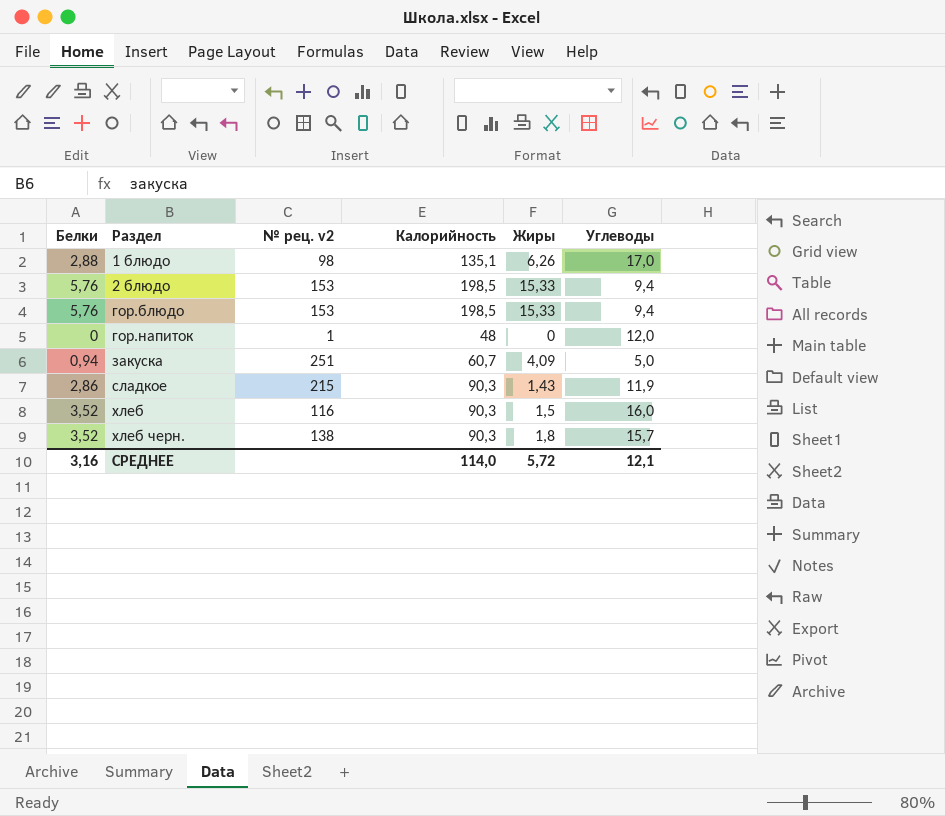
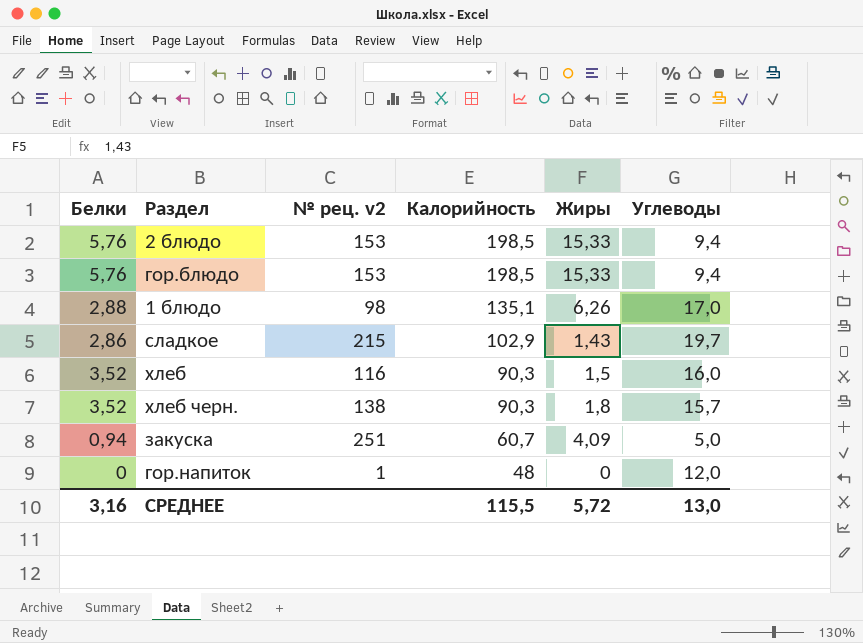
row order: Раздел ascending -> Калорийность descending
сладкое | Калорийность: 90,3 -> 102,9
сладкое | Углеводы: 11,9 -> 19,7
СРЕДНЕЕ | Калорийность: 114,0 -> 115,5
СРЕДНЕЕ | Углеводы: 12,1 -> 13,0

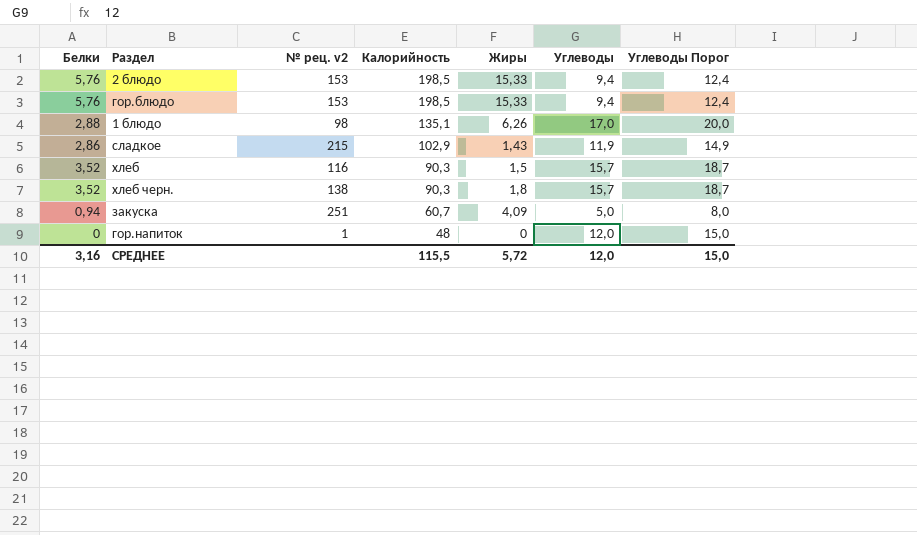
column Углеводы Порог | formula: none -> [Углеводы] + 3
сладкое | Углеводы: 19,7 -> 11,9
хлеб | Углеводы: 16,0 -> 15,7
СРЕДНЕЕ | Углеводы: 13,0 -> 12,0

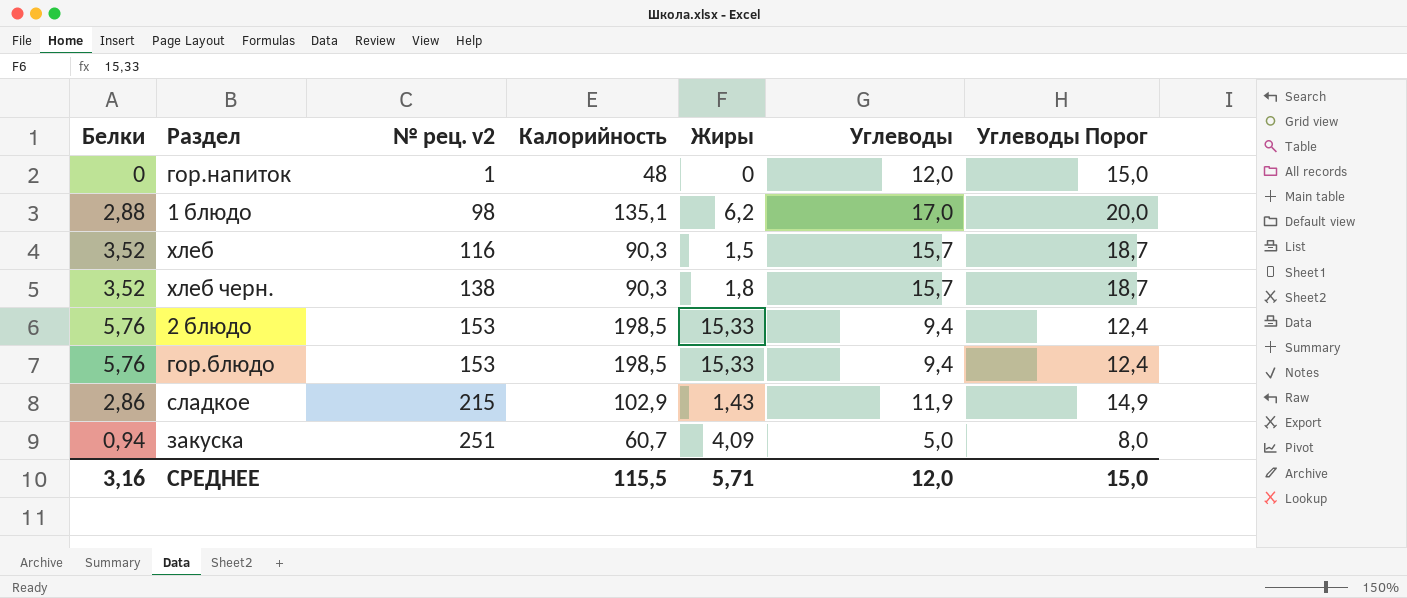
row order: Калорийность descending -> № рец. v2 ascending
1 блюдо | Жиры: 6,26 -> 6,2
СРЕДНЕЕ | Жиры: 5,72 -> 5,71

